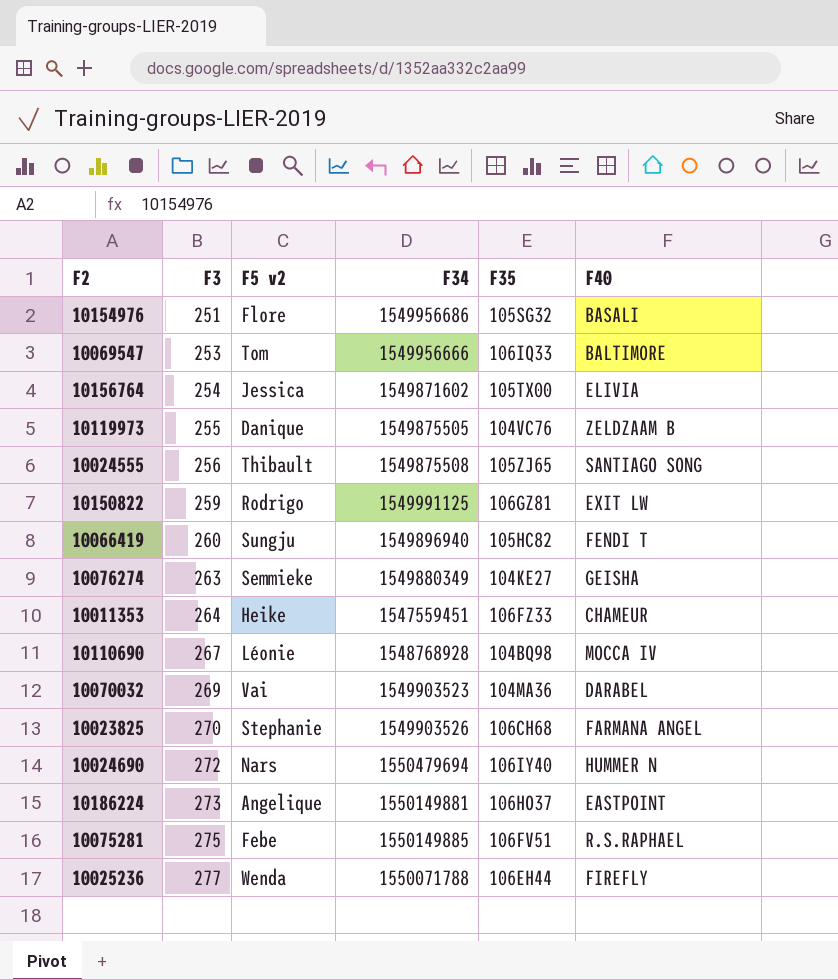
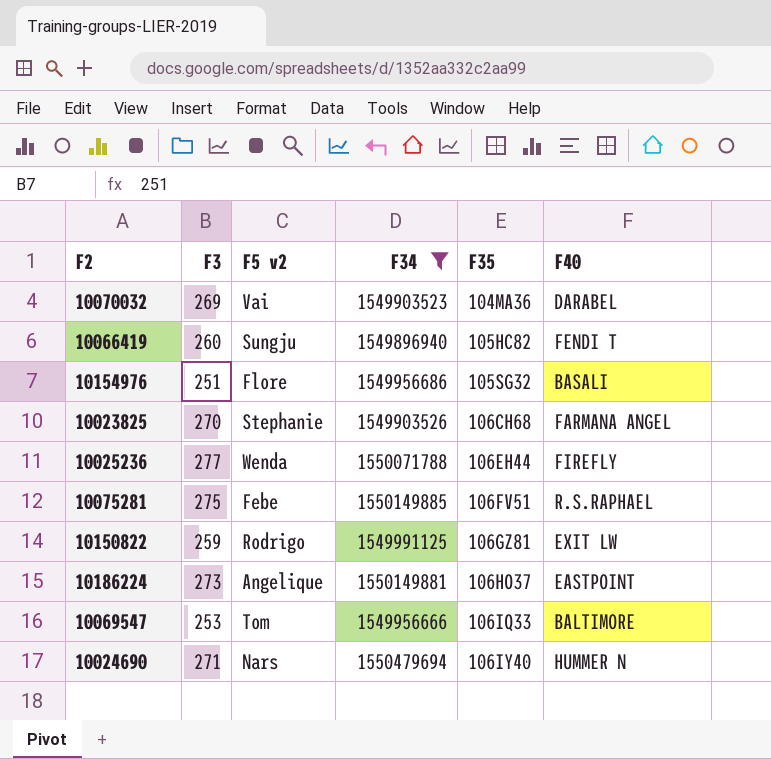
filter: none -> F34 >= 1549896940
row order: F3 ascending -> F35 ascending
10024690 | F3: 272 -> 271

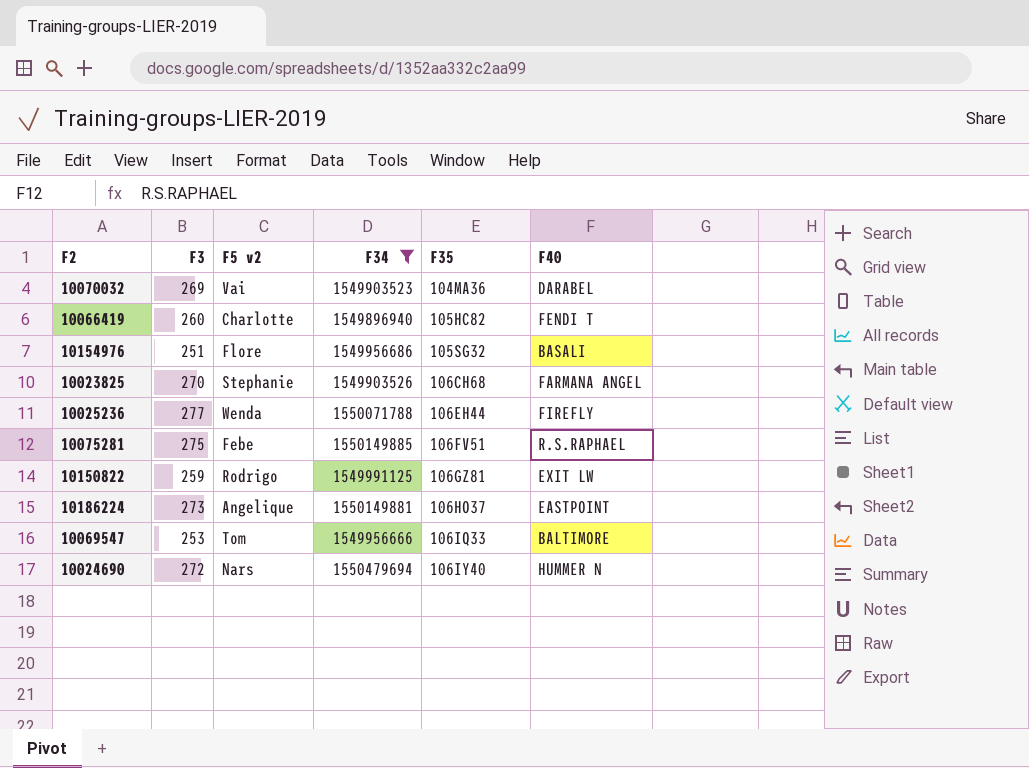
10066419 | F5 v2: Sungju -> Charlotte
10024690 | F3: 271 -> 272

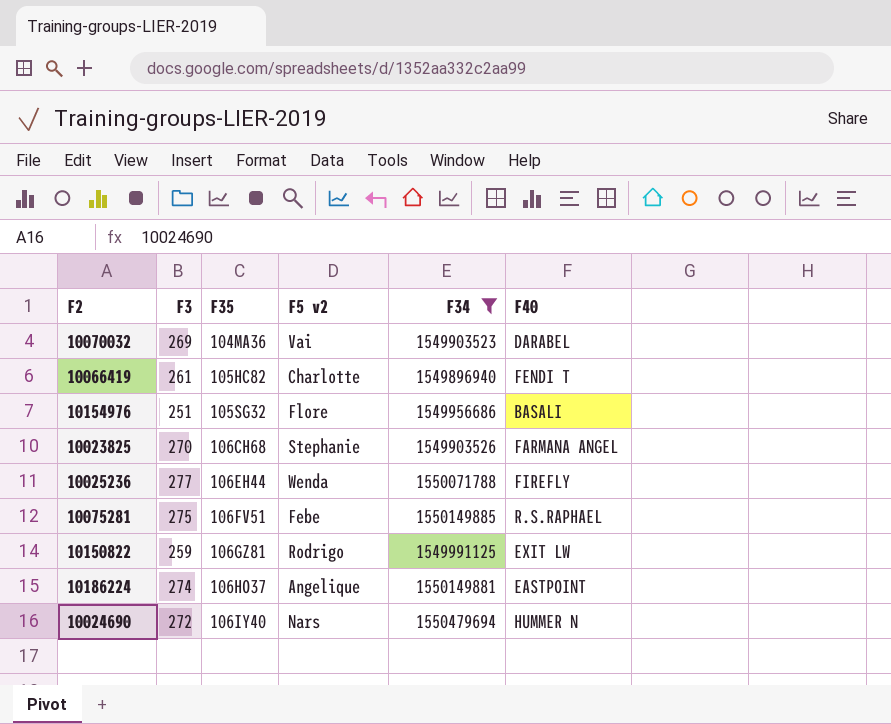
column F35 | position: 5 -> 3
row 10069547: 253 | Tom | 1549956666 | 106IQ33 | BALTIMORE -> none
10066419 | F3: 260 -> 261
10186224 | F3: 273 -> 274

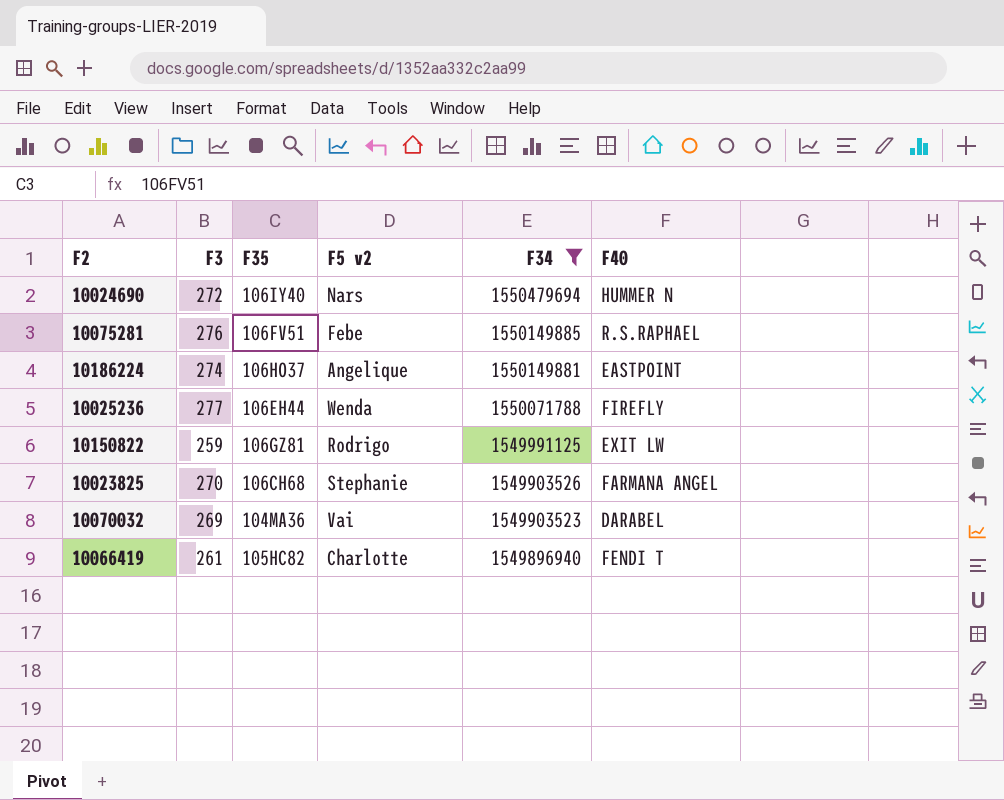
row order: F35 ascending -> F34 descending
row 10154976: 251 | 105SG32 | Flore | 1549956686 | BASALI -> none
10075281 | F3: 275 -> 276

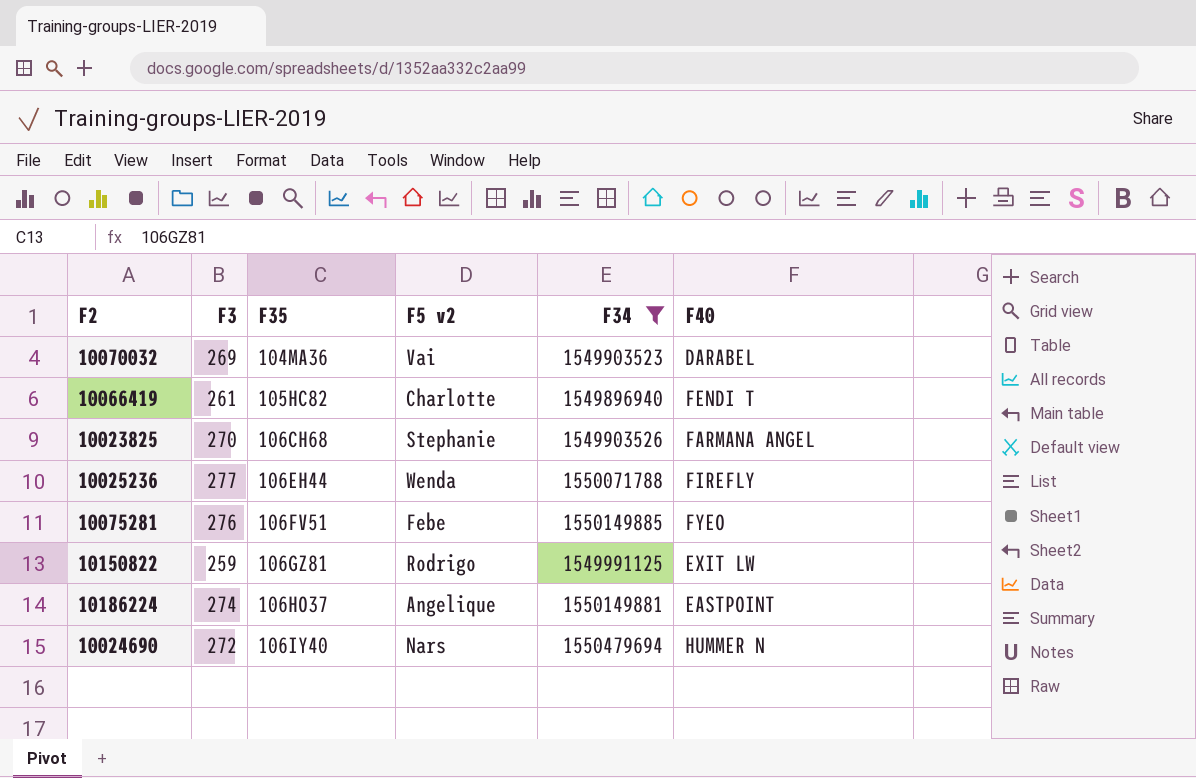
row order: F34 descending -> F35 ascending
10075281 | F40: R.S.RAPHAEL -> FYEO

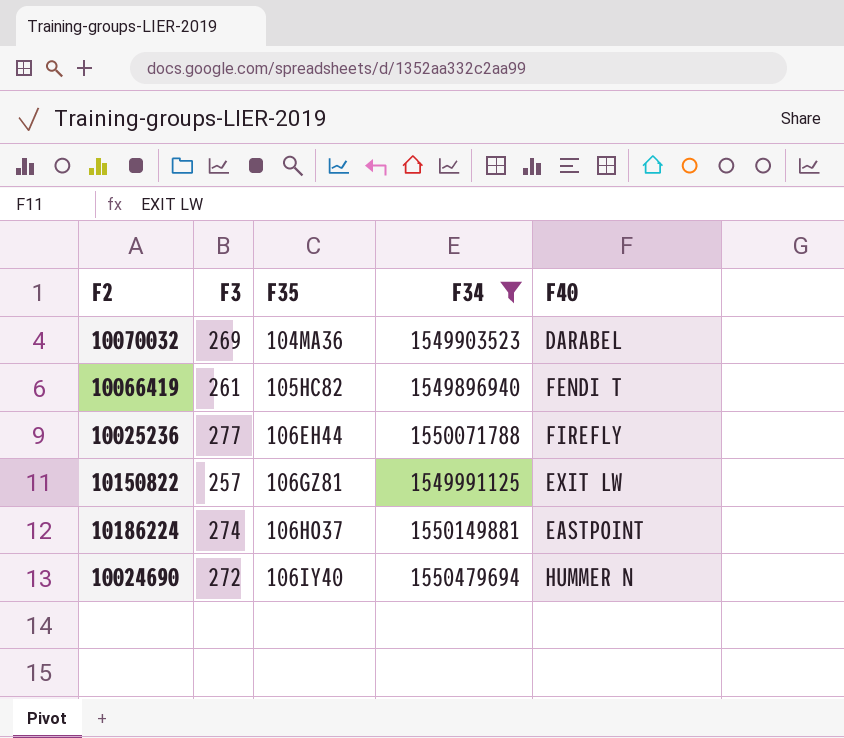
column F5 v2 | position: 4 -> none
row 10023825: 270 | 106CH68 | Stephanie | 1549903526 | FARMANA ANGEL -> none
row 10075281: 276 | 106FV51 | Febe | 1550149885 | FYEO -> none
10150822 | F3: 259 -> 257

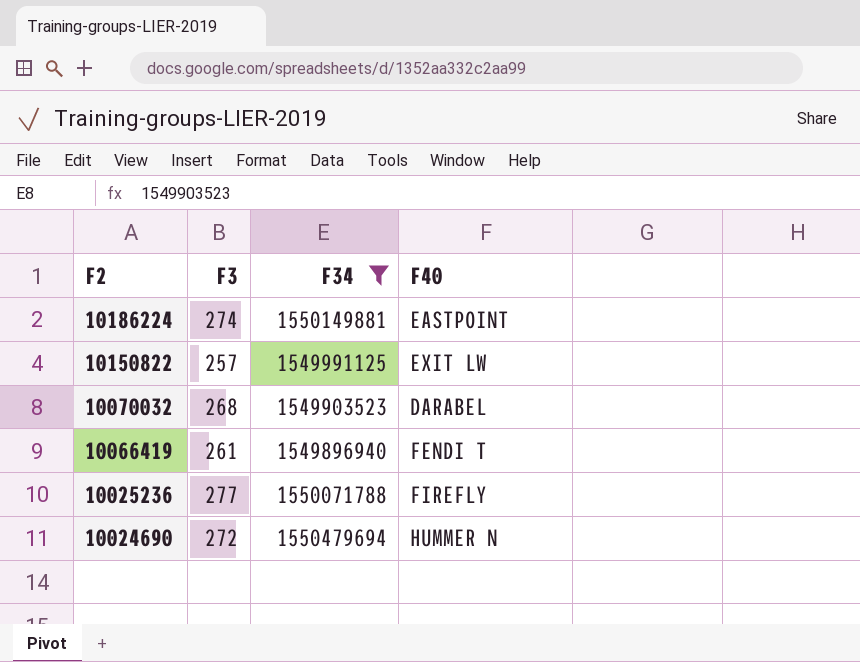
row order: F35 ascending -> F2 descending
column F35 | position: 3 -> none
10070032 | F3: 269 -> 268

